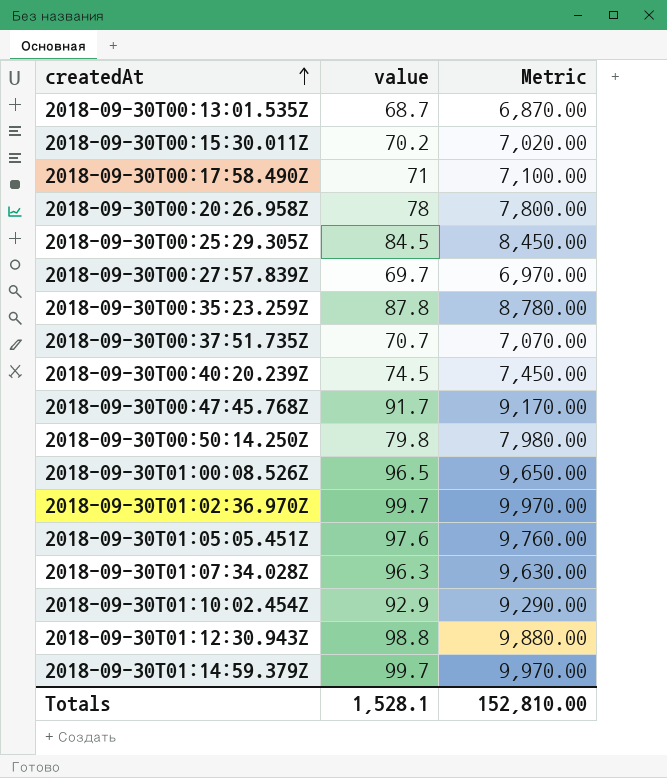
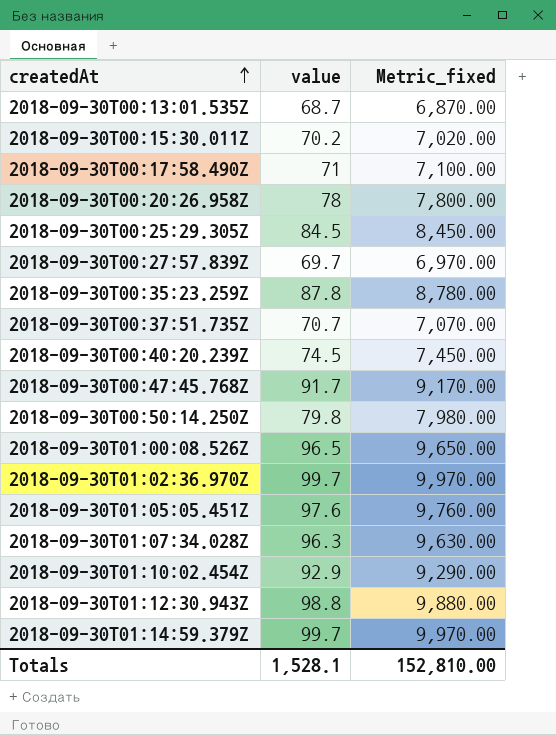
column name: Metric -> Metric_fixed

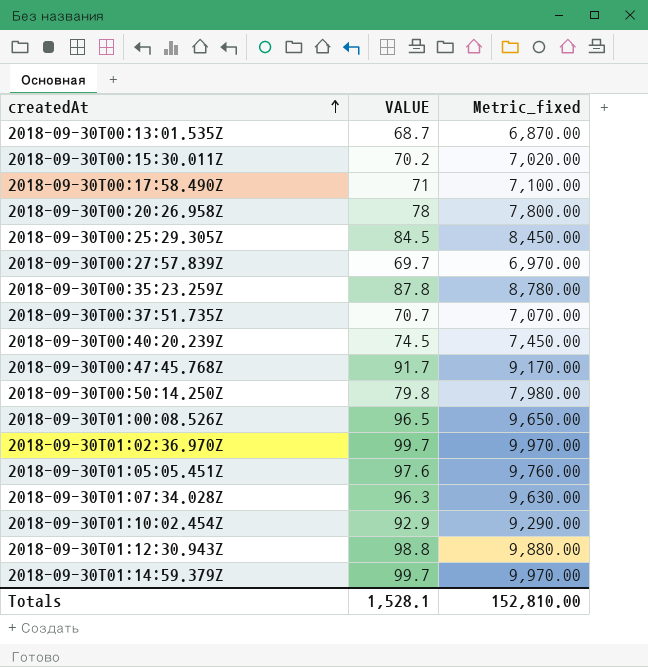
column name: value -> VALUE

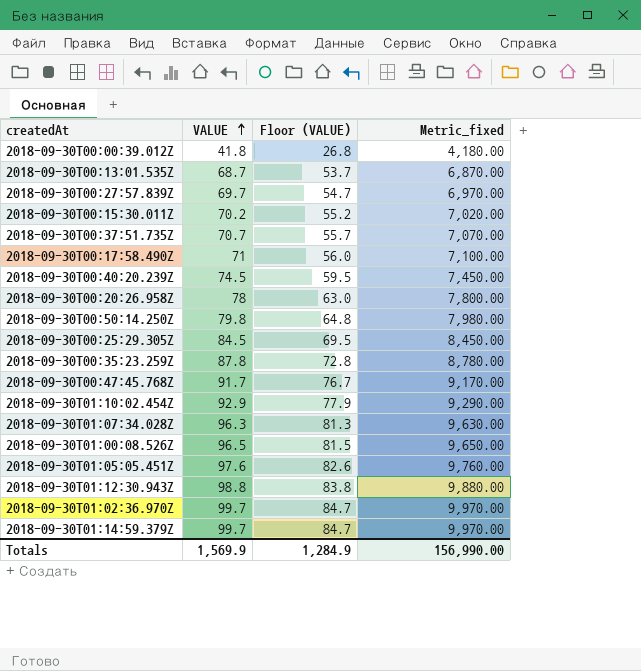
row order: createdAt ascending -> VALUE ascending
column Floor (VALUE) | formula: none -> [VALUE] - 15
row 2018-09-30T00:00:39.012Z: none -> 41.8 | 26.8 | 4,180.00
Totals | VALUE: 1,528.1 -> 1,569.9
Totals | Metric_fixed: 152,810.00 -> 156,990.00

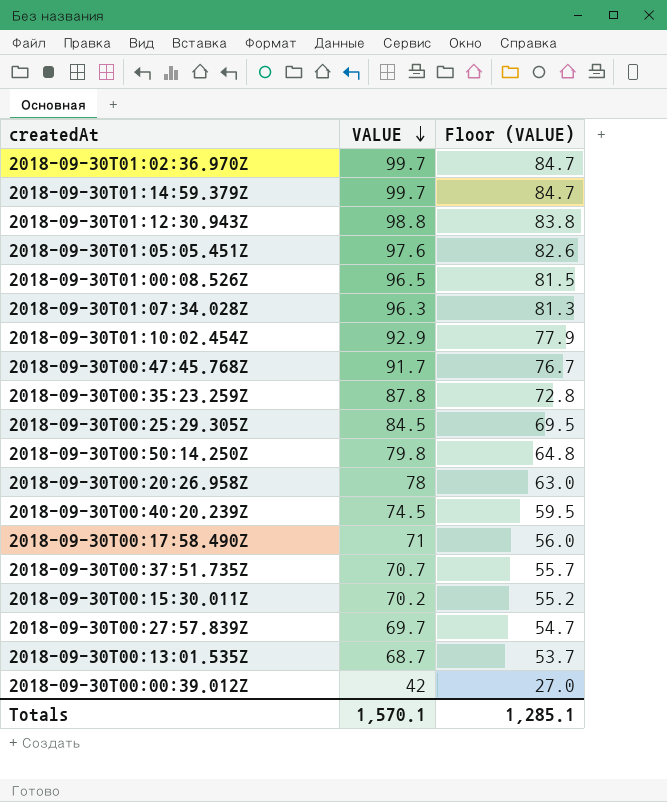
row order: VALUE ascending -> VALUE descending
column Metric_fixed | formula: [VALUE] * 100 -> none
2018-09-30T00:00:39.012Z | VALUE: 41.8 -> 42
2018-09-30T00:00:39.012Z | Floor (VALUE): 26.8 -> 27.0
Totals | VALUE: 1,569.9 -> 1,570.1
Totals | Floor (VALUE): 1,284.9 -> 1,285.1

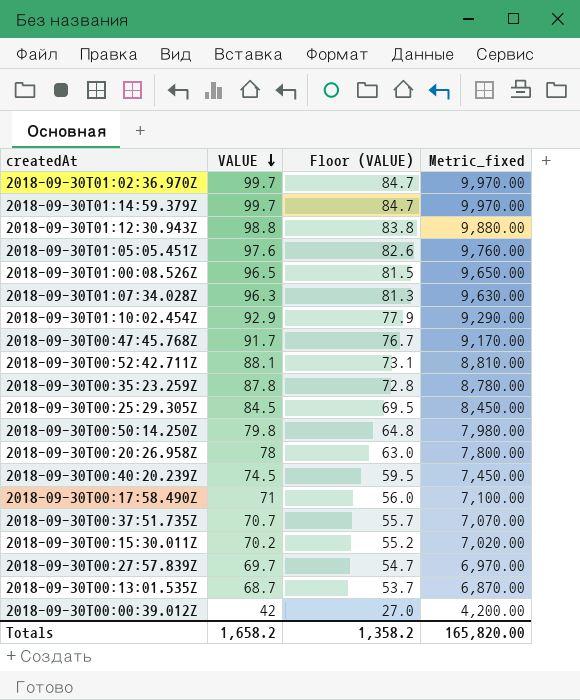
column Metric_fixed | formula: none -> [VALUE] * 100
row 2018-09-30T00:52:42.711Z: none -> 88.1 | 73.1 | 8,810.00
Totals | VALUE: 1,570.1 -> 1,658.2
Totals | Floor (VALUE): 1,285.1 -> 1,358.2

